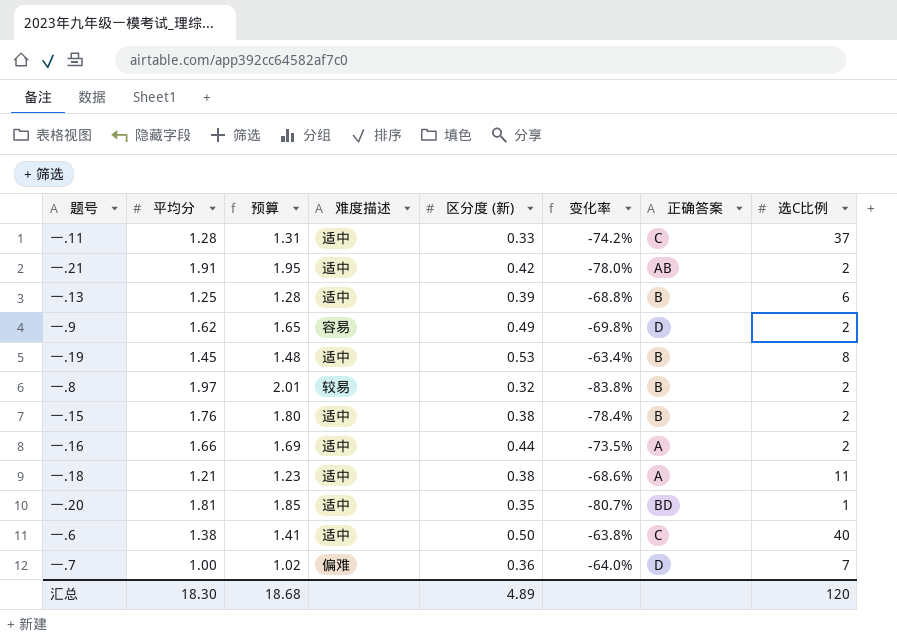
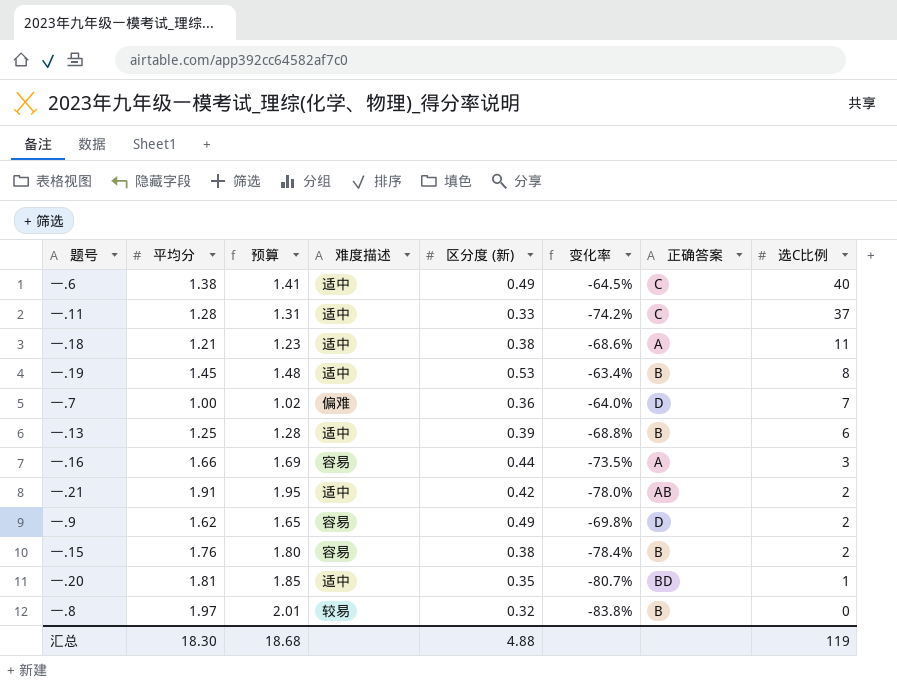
row order: none -> 选C比例 descending
一.6 | 区分度 (新): 0.50 -> 0.49
一.6 | 变化率: -63.8% -> -64.5%
一.16 | 难度描述: 适中 -> 容易
一.16 | 选C比例: 2 -> 3
一.15 | 难度描述: 适中 -> 容易
一.8 | 选C比例: 2 -> 0
汇总 | 区分度 (新): 4.89 -> 4.88
汇总 | 选C比例: 120 -> 119

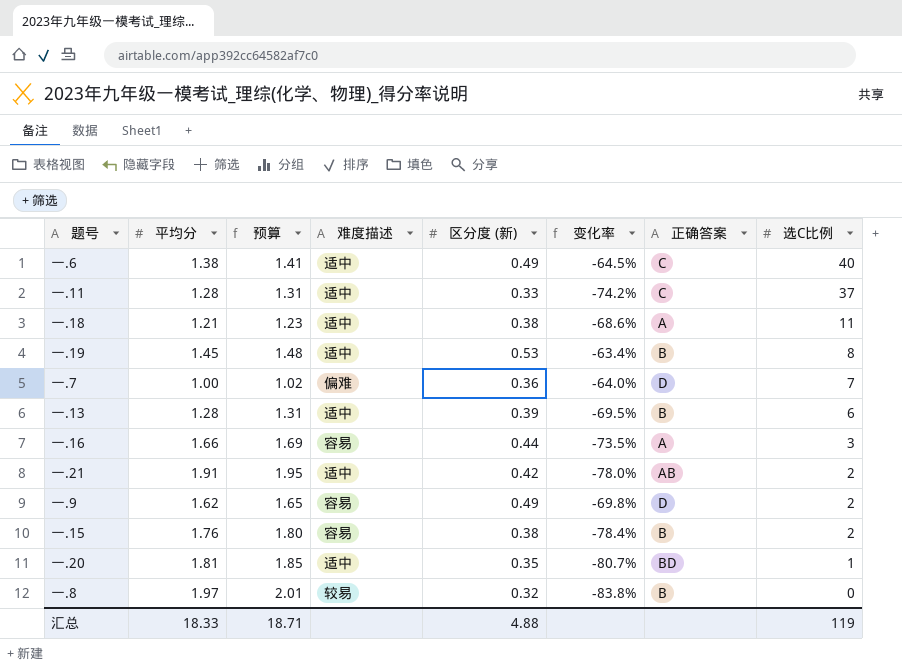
一.13 | 平均分: 1.25 -> 1.28
一.13 | 预算: 1.28 -> 1.31
一.13 | 变化率: -68.8% -> -69.5%
汇总 | 平均分: 18.30 -> 18.33
汇总 | 预算: 18.68 -> 18.71

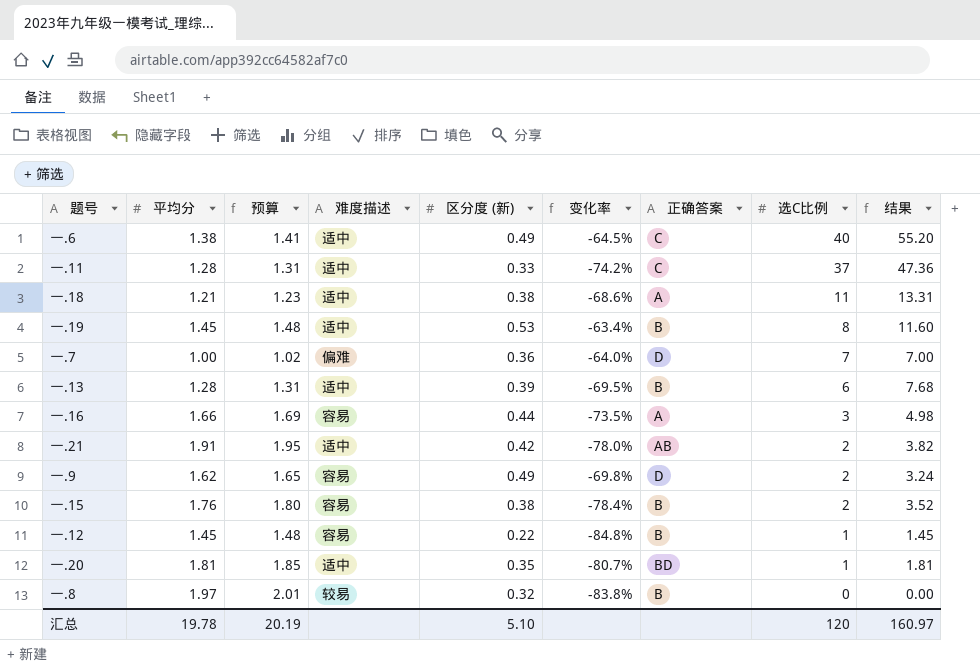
column 结果 | formula: none -> [平均分] * [选C比例]
row 一.12: none -> 1.45 | 1.48 | 容易 | 0.22 | -84.8% | B | 1 | 1.45
汇总 | 平均分: 18.33 -> 19.78
汇总 | 预算: 18.71 -> 20.19
汇总 | 区分度 (新): 4.88 -> 5.10
汇总 | 选C比例: 119 -> 120

